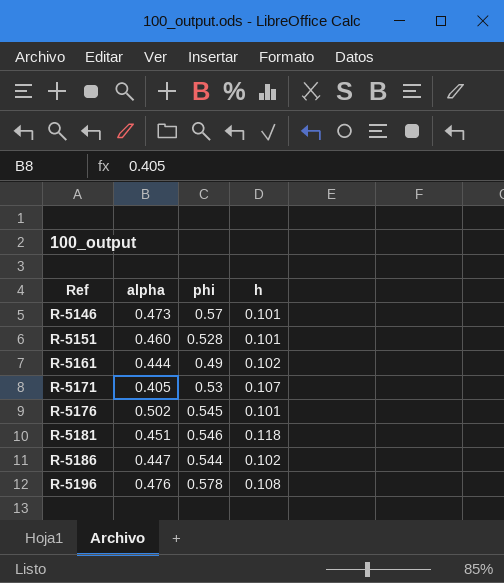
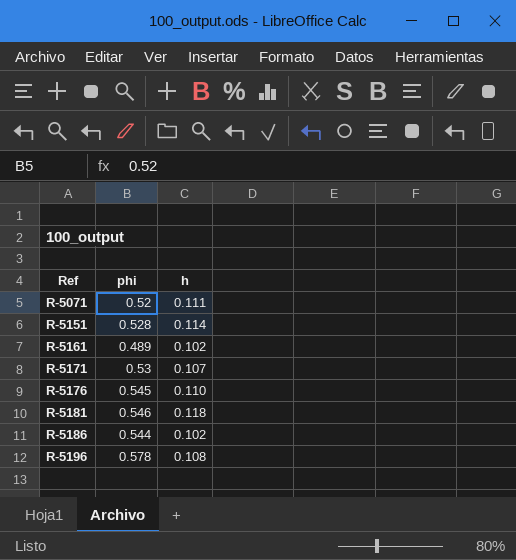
column alpha | position: 2 -> none
row R-5146: 0.473 | 0.57 | 0.101 -> none
row R-5071: none -> 0.52 | 0.111
R-5151 | h: 0.101 -> 0.114
R-5161 | phi: 0.49 -> 0.489
R-5176 | h: 0.101 -> 0.110

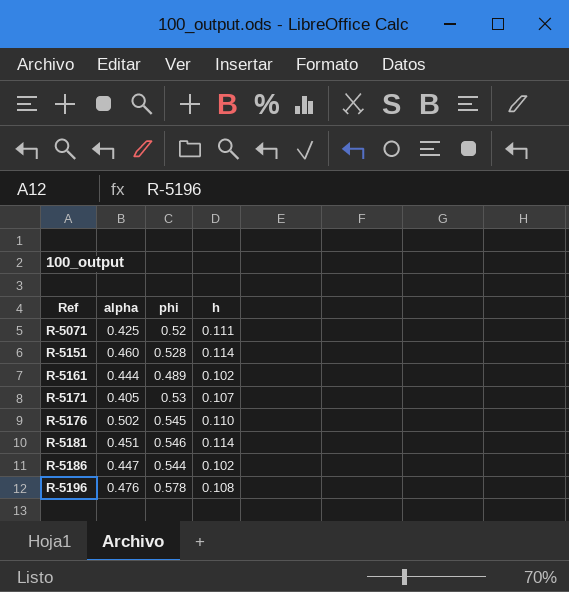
column alpha | position: none -> 2
R-5181 | h: 0.118 -> 0.114

